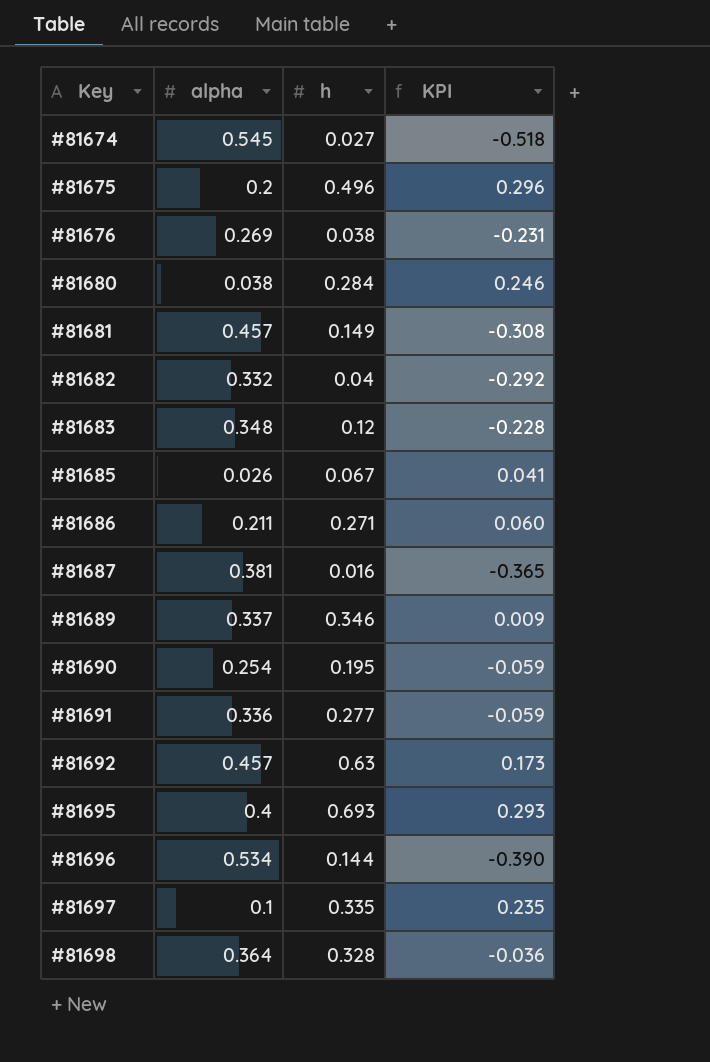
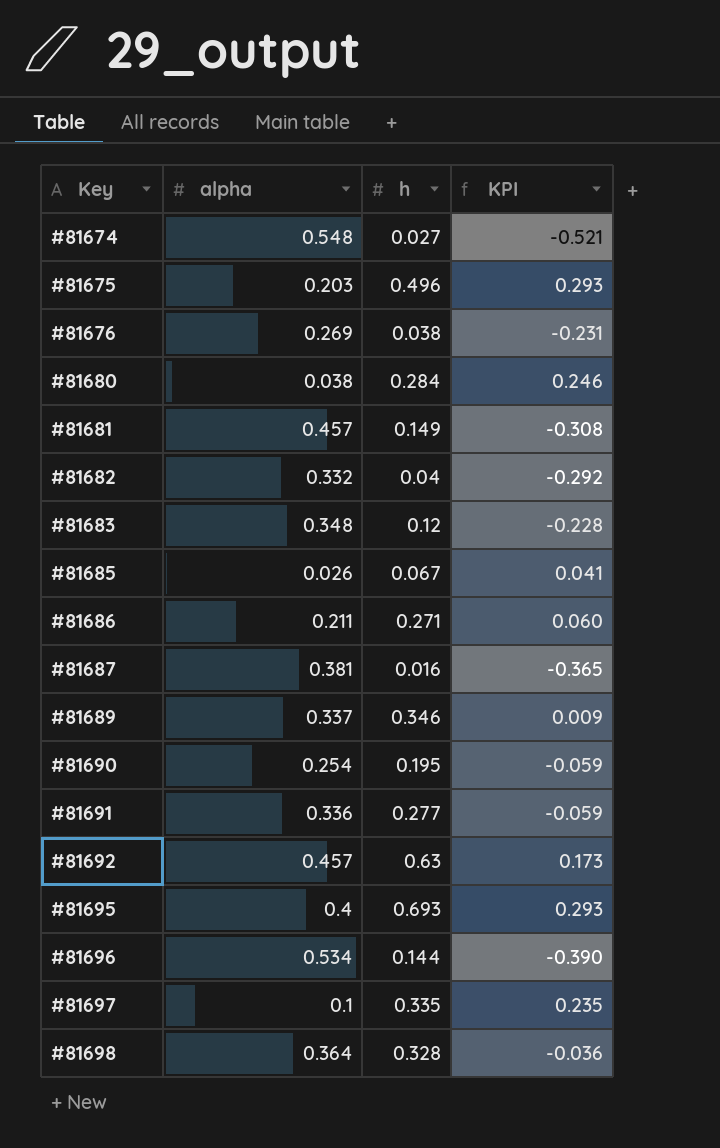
#81674 | alpha: 0.545 -> 0.548
#81674 | KPI: -0.518 -> -0.521
#81675 | alpha: 0.2 -> 0.203
#81675 | KPI: 0.296 -> 0.293

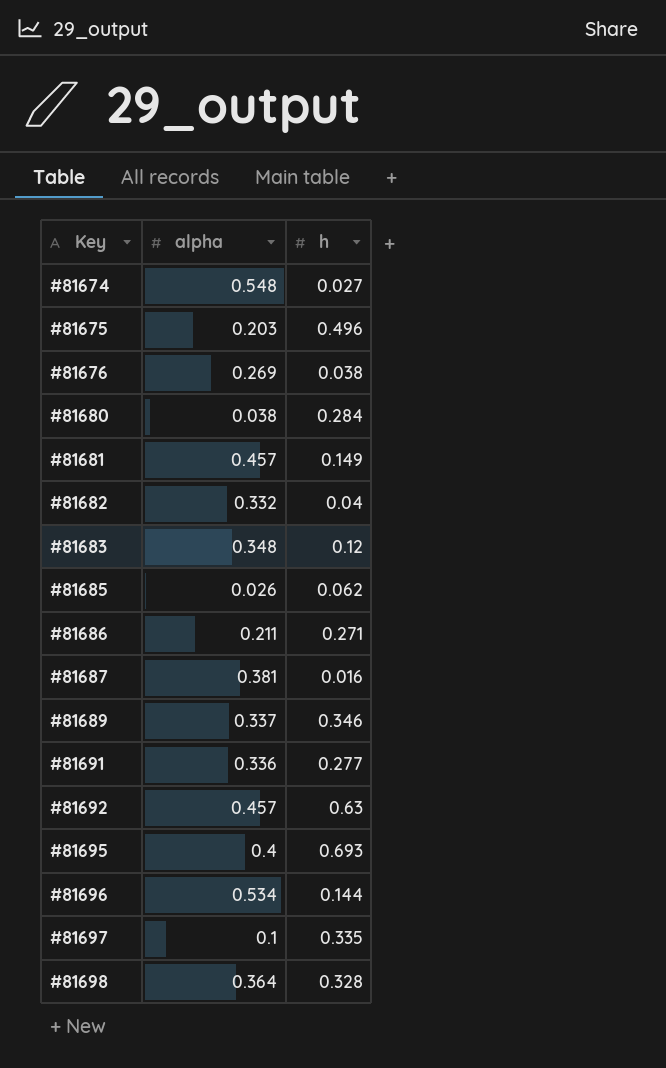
column KPI | formula: [h] - [alpha] -> none
row #81690: 0.254 | 0.195 | -0.059 -> none
#81685 | h: 0.067 -> 0.062

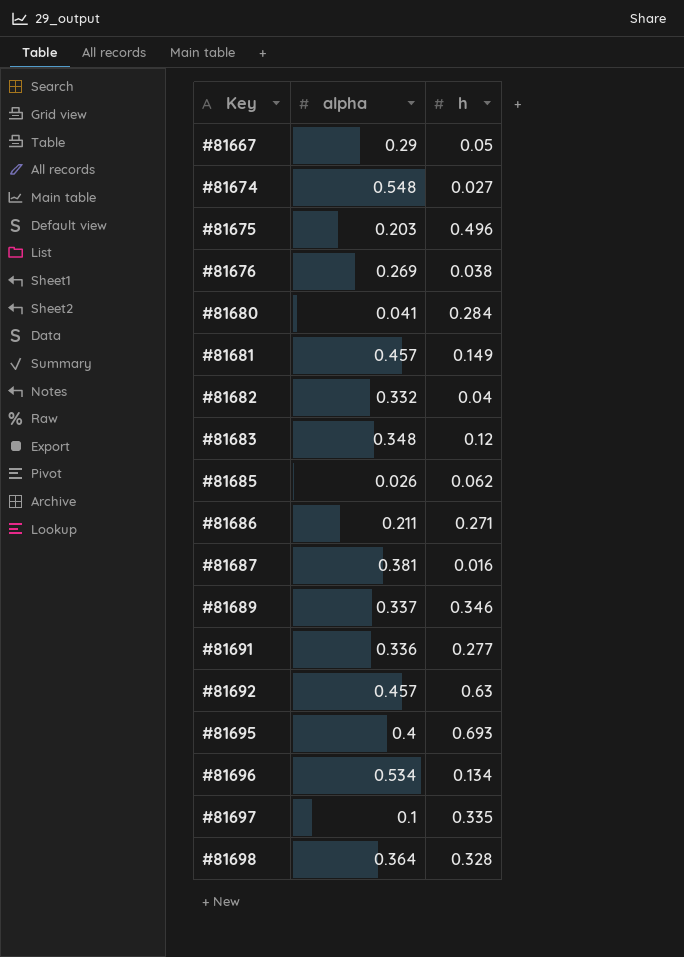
row #81667: none -> 0.29 | 0.05
#81680 | alpha: 0.038 -> 0.041
#81696 | h: 0.144 -> 0.134

